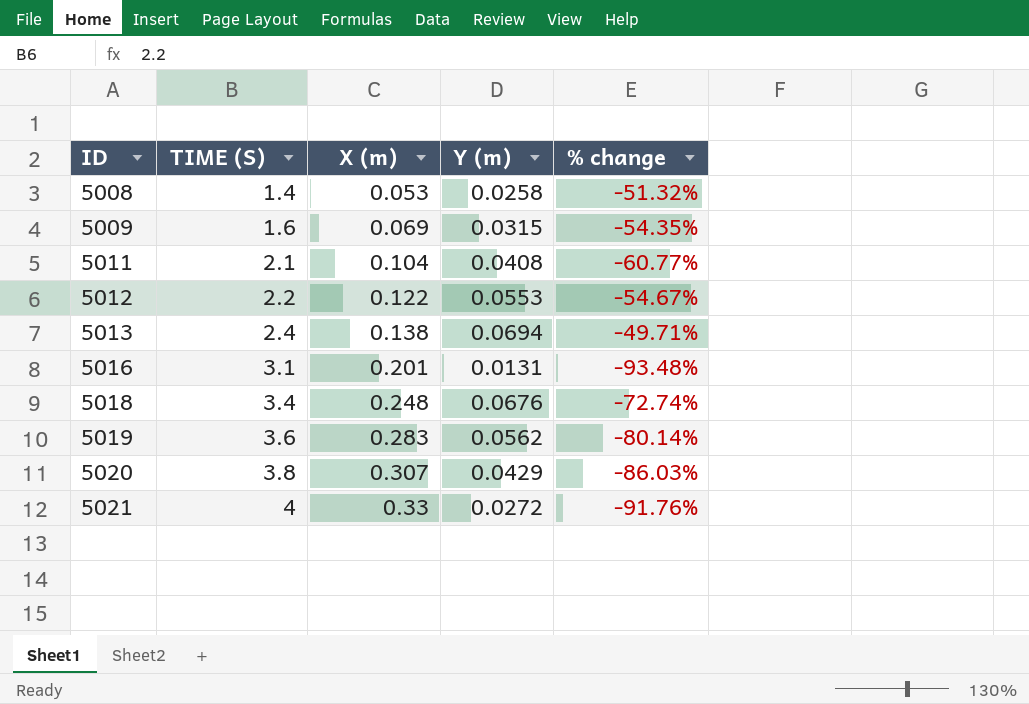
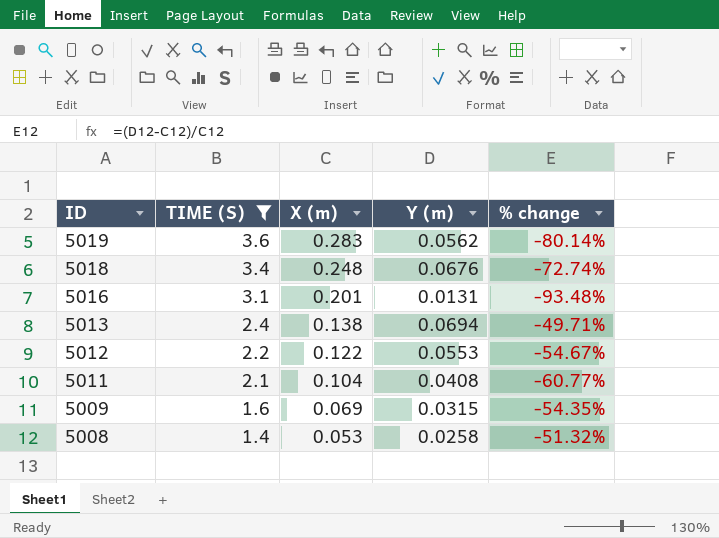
filter: none -> TIME (S) <= 3.6
row order: ID ascending -> ID descending

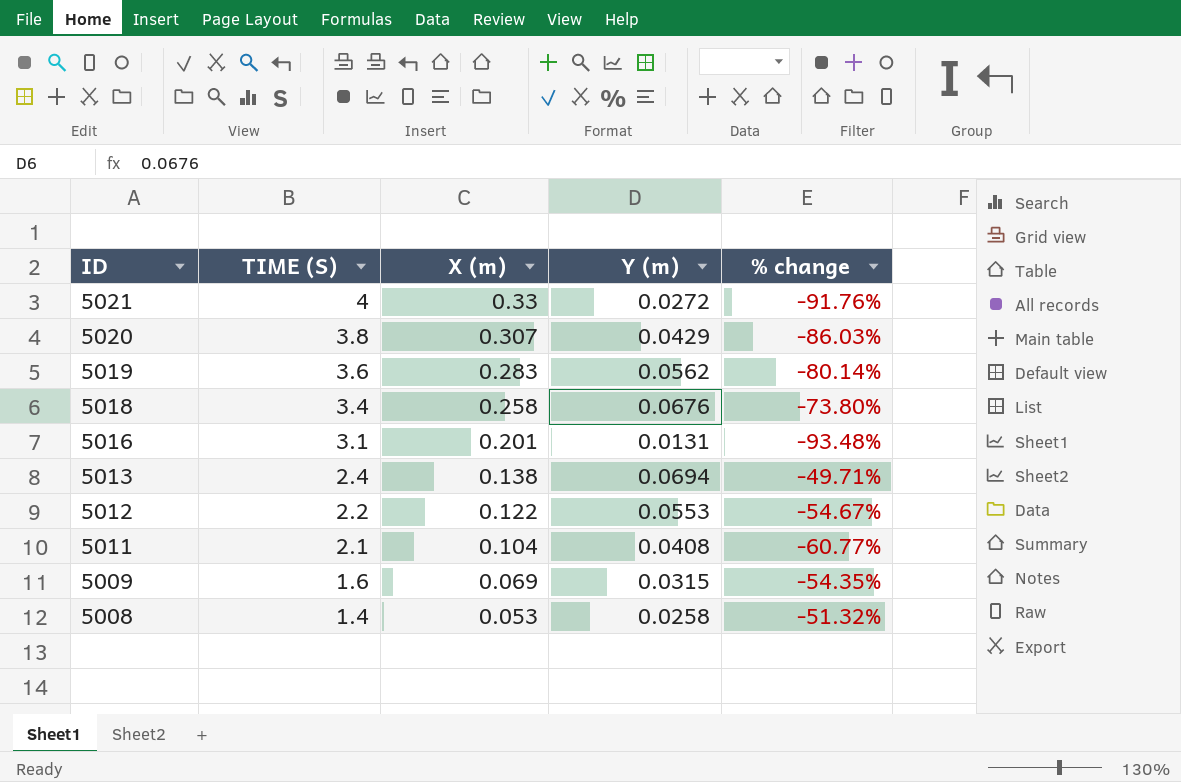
filter: TIME (S) <= 3.6 -> none
5018 | X (m): 0.248 -> 0.258
5018 | % change: -72.74% -> -73.80%

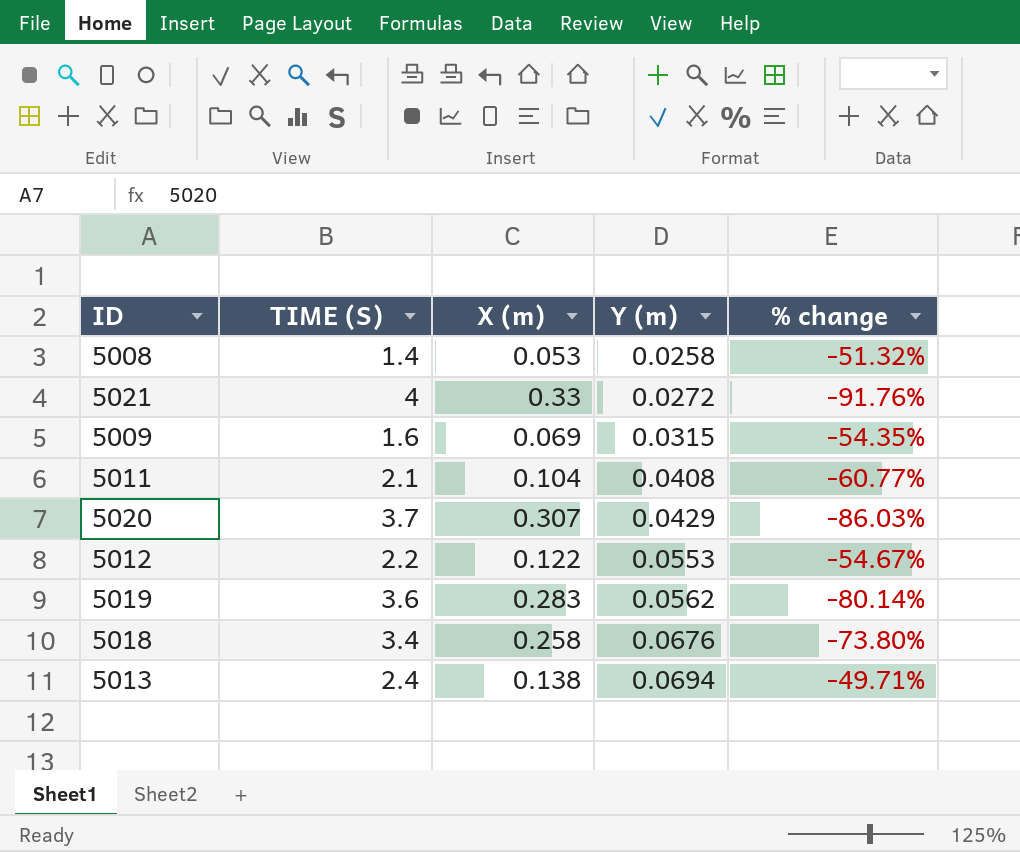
row order: ID descending -> Y (m) ascending
row 5016: 3.1 | 0.201 | 0.0131 | -93.48% -> none
5020 | TIME (S): 3.8 -> 3.7

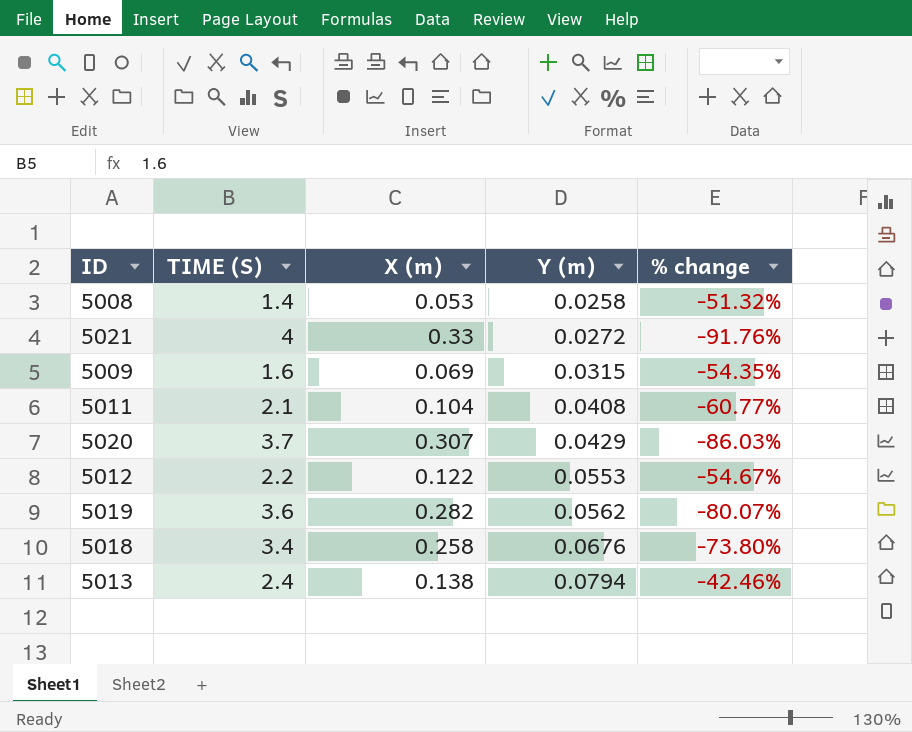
5019 | X (m): 0.283 -> 0.282
5019 | % change: -80.14% -> -80.07%
5013 | Y (m): 0.0694 -> 0.0794
5013 | % change: -49.71% -> -42.46%

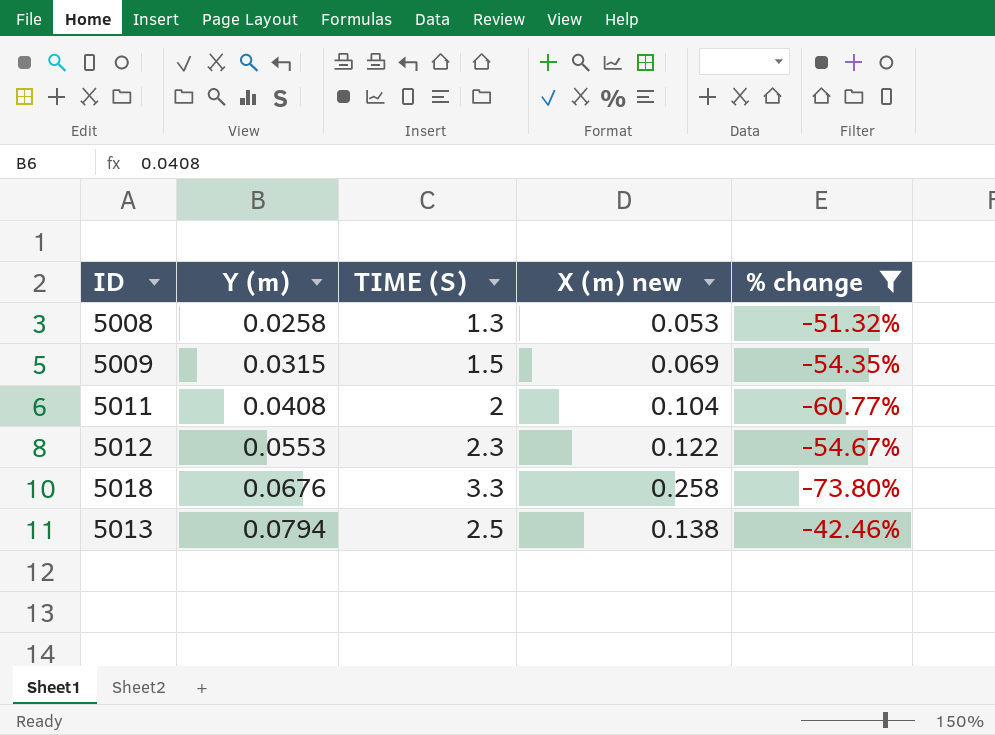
filter: none -> % change >= -73.80%
column Y (m) | position: 4 -> 2
column name: X (m) -> X (m) new
5008 | TIME (S): 1.4 -> 1.3
5009 | TIME (S): 1.6 -> 1.5
5011 | TIME (S): 2.1 -> 2
5012 | TIME (S): 2.2 -> 2.3
5018 | TIME (S): 3.4 -> 3.3
5013 | TIME (S): 2.4 -> 2.5

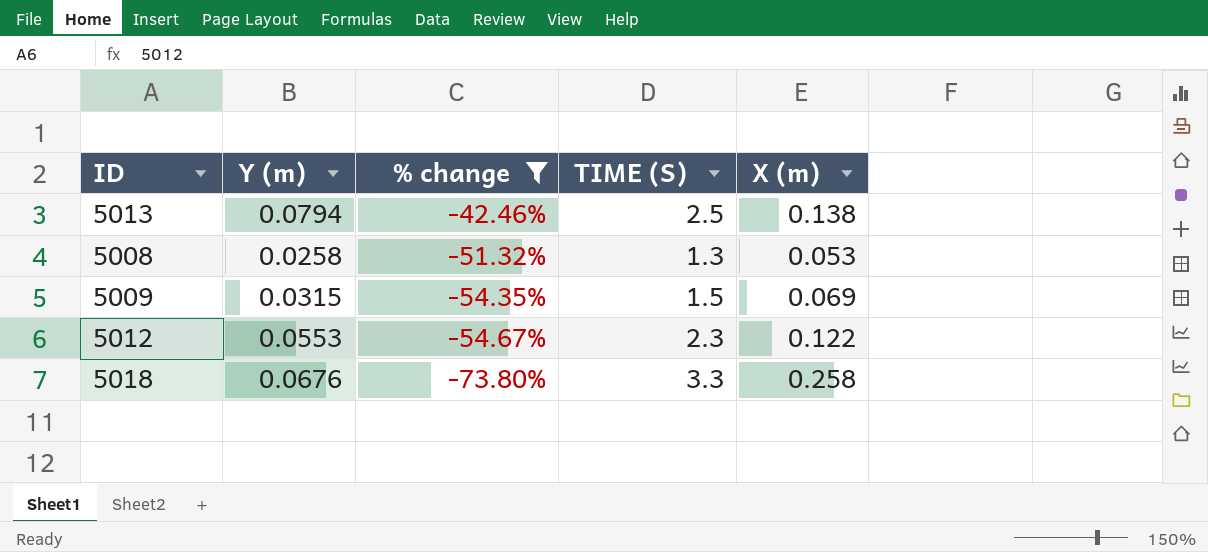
row order: Y (m) ascending -> % change descending
column % change | position: 5 -> 3
column name: X (m) new -> X (m)
row 5011: 0.0408 | 2 | 0.104 | -60.77% -> none

